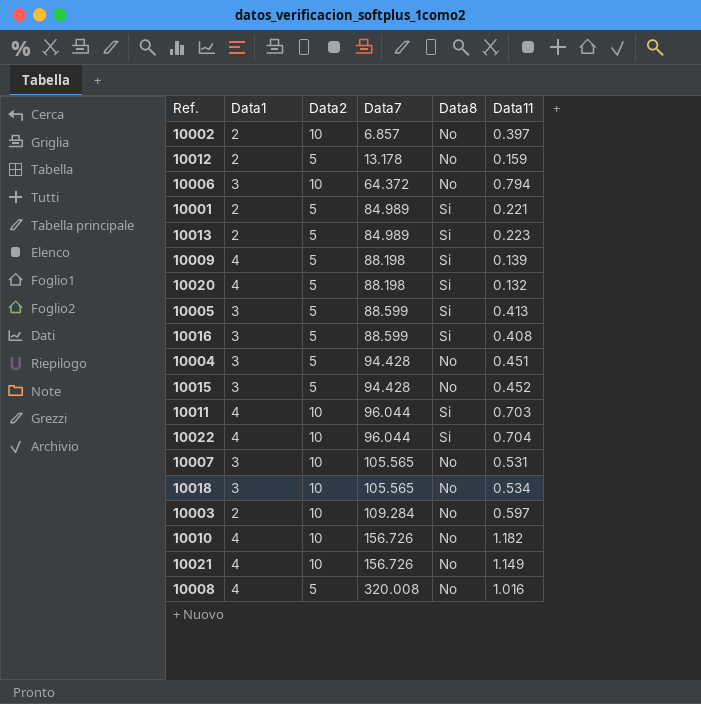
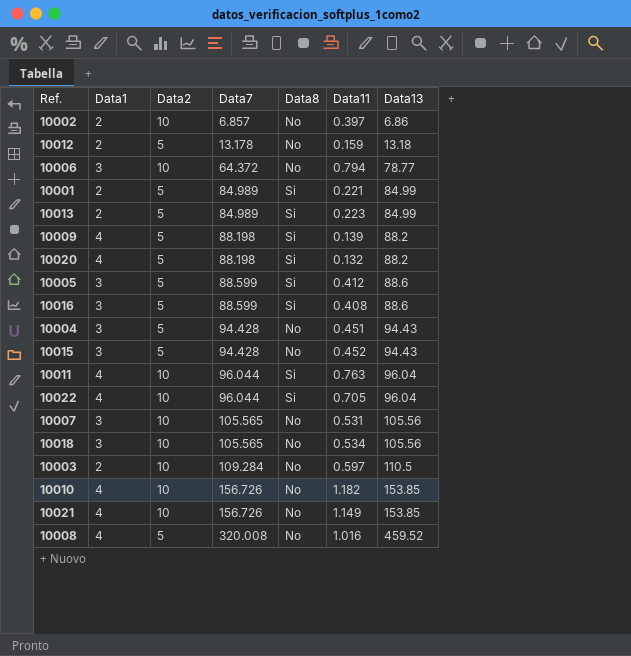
column Data13 | position: none -> 7
10005 | Data11: 0.413 -> 0.412
10011 | Data11: 0.703 -> 0.763
10022 | Data11: 0.704 -> 0.705

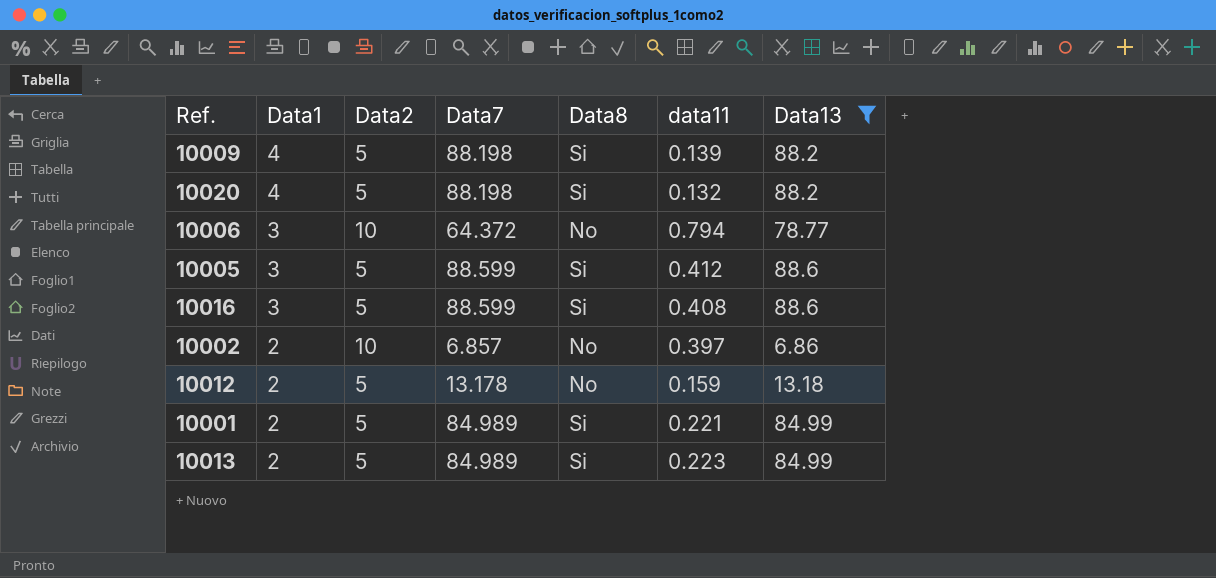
filter: none -> Data13 <= 88.6
row order: Data7 ascending -> Data1 descending
column name: Data11 -> data11

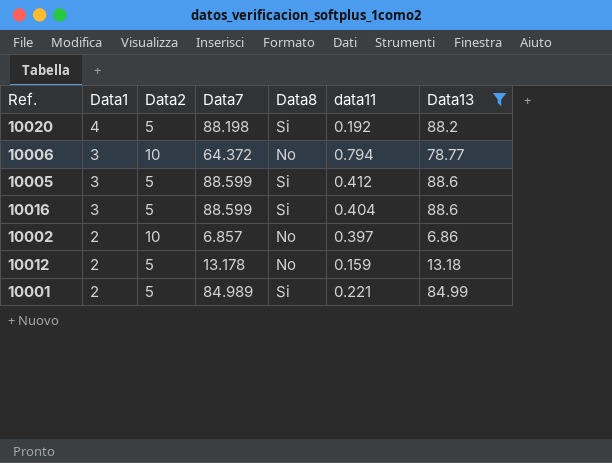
row 10009: 4 | 5 | 88.198 | Si | 0.139 | 88.2 -> none
row 10013: 2 | 5 | 84.989 | Si | 0.223 | 84.99 -> none
10020 | data11: 0.132 -> 0.192
10016 | data11: 0.408 -> 0.404

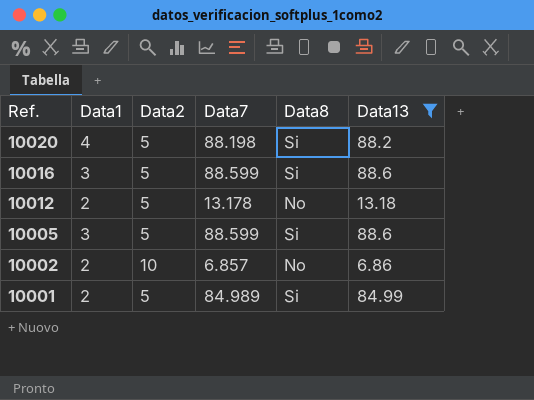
row order: Data1 descending -> Ref. descending
column data11 | position: 6 -> none
row 10006: 3 | 10 | 64.372 | No | 0.794 | 78.77 -> none

